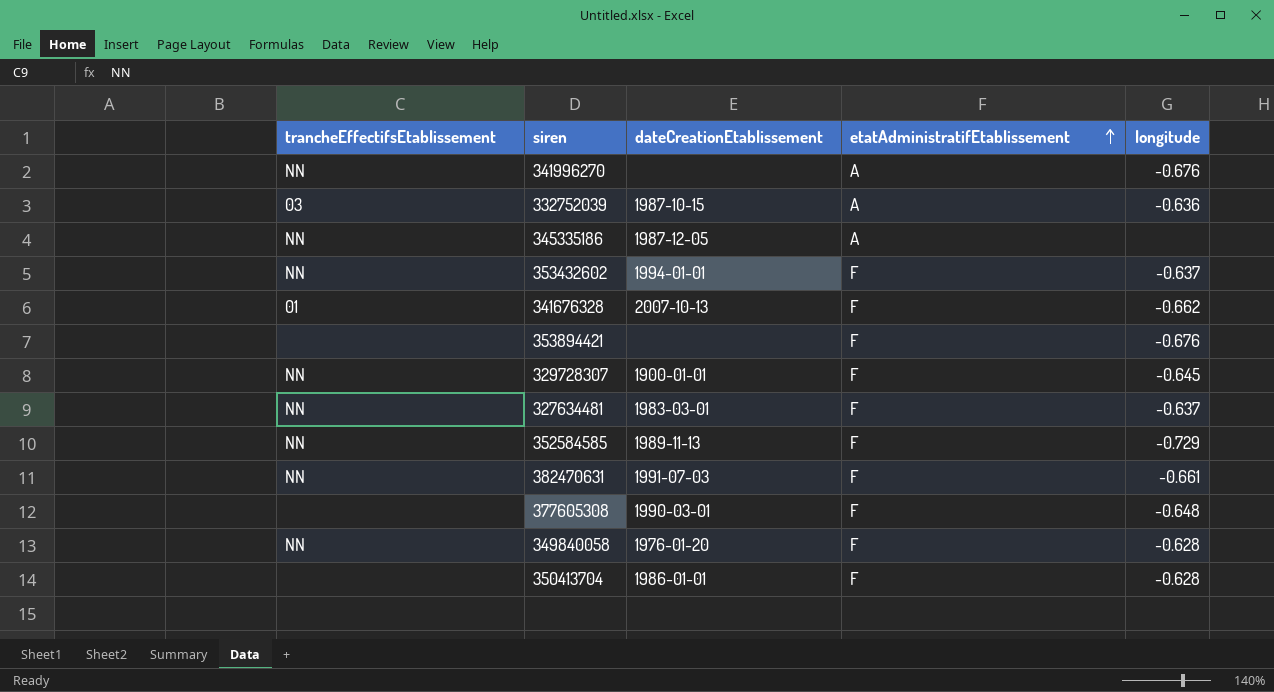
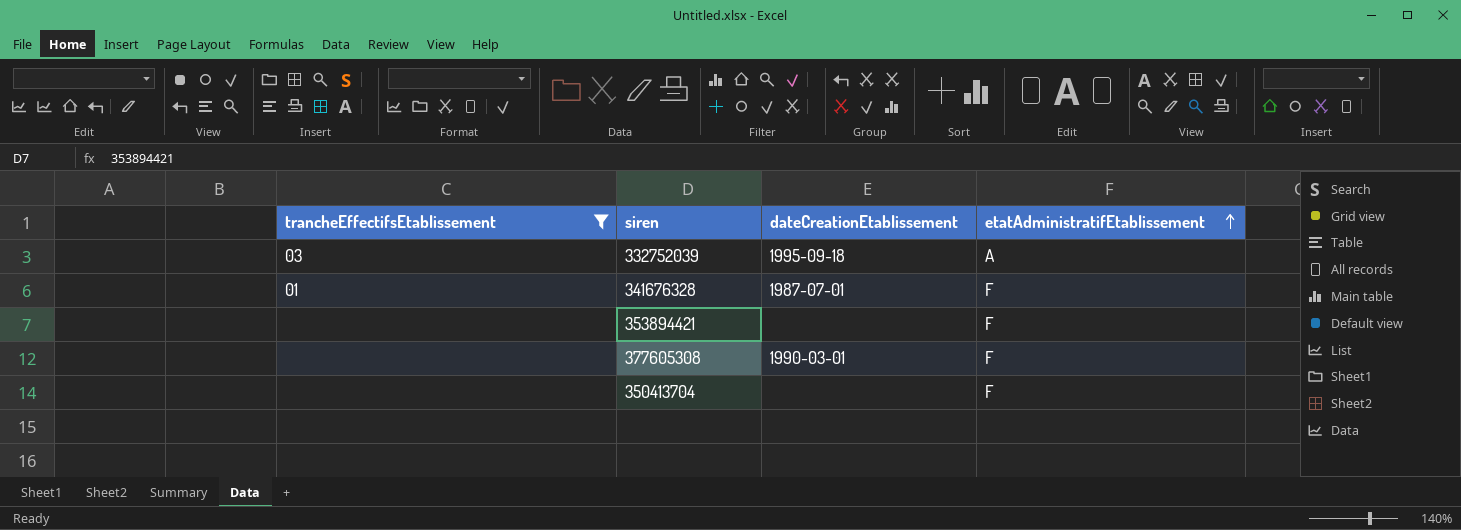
filter: none -> trancheEffectifsEtablissement != NN
column longitude | position: 5 -> none
332752039 | dateCreationEtablissement: 1987-10-15 -> 1995-09-18
341676328 | dateCreationEtablissement: 2007-10-13 -> 1987-07-01
350413704 | dateCreationEtablissement: 1986-01-01 -> none

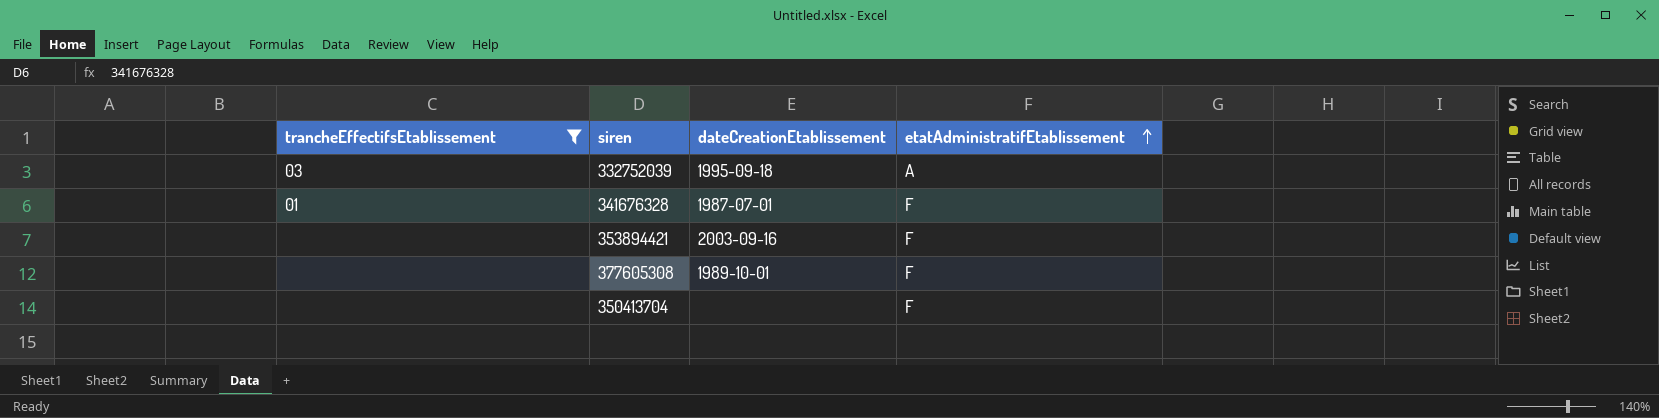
353894421 | dateCreationEtablissement: none -> 2003-09-16
377605308 | dateCreationEtablissement: 1990-03-01 -> 1989-10-01

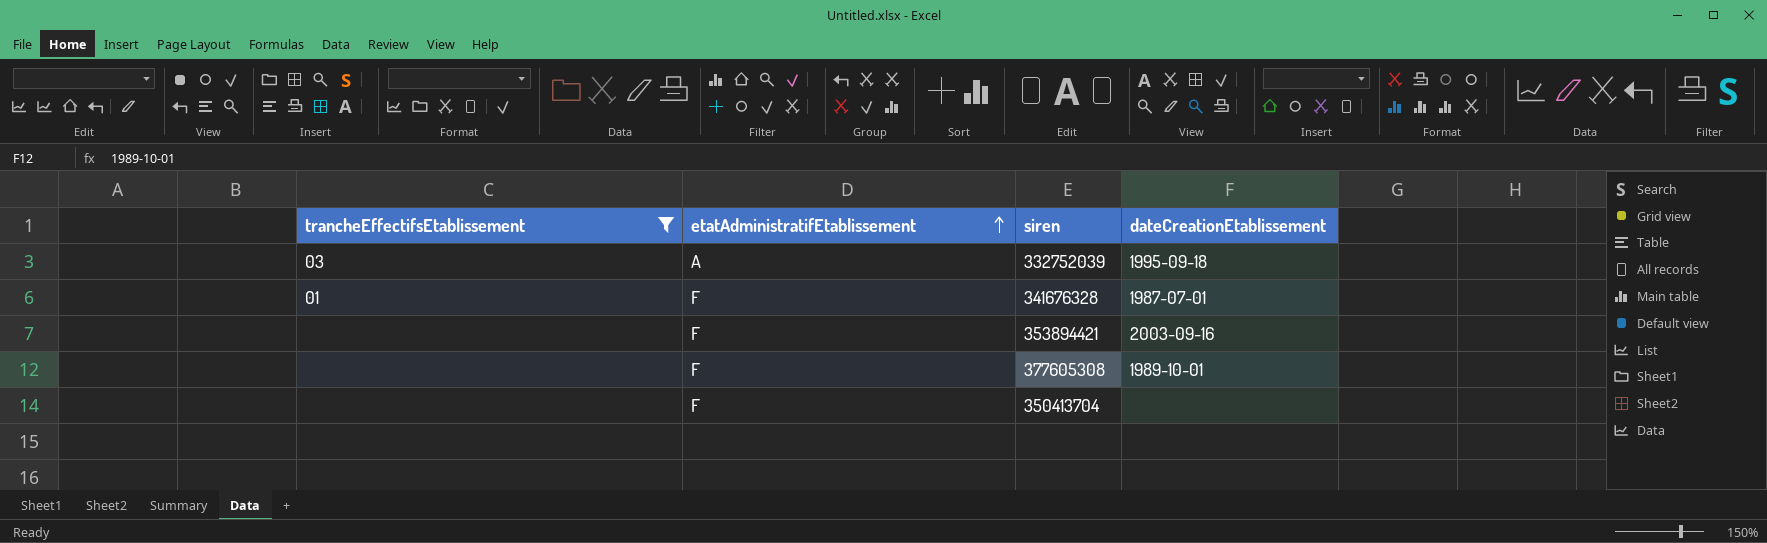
column etatAdministratifEtablissement | position: 4 -> 2

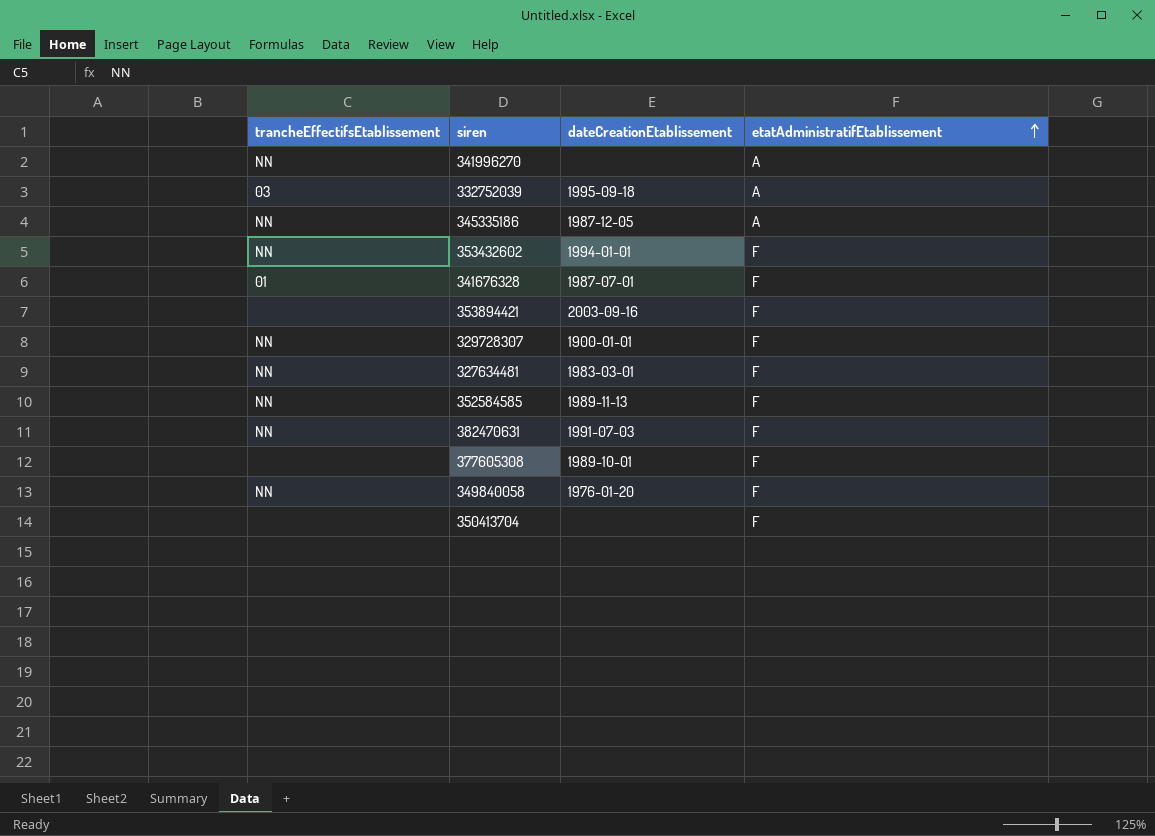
filter: trancheEffectifsEtablissement != NN -> none
column etatAdministratifEtablissement | position: 2 -> 4

